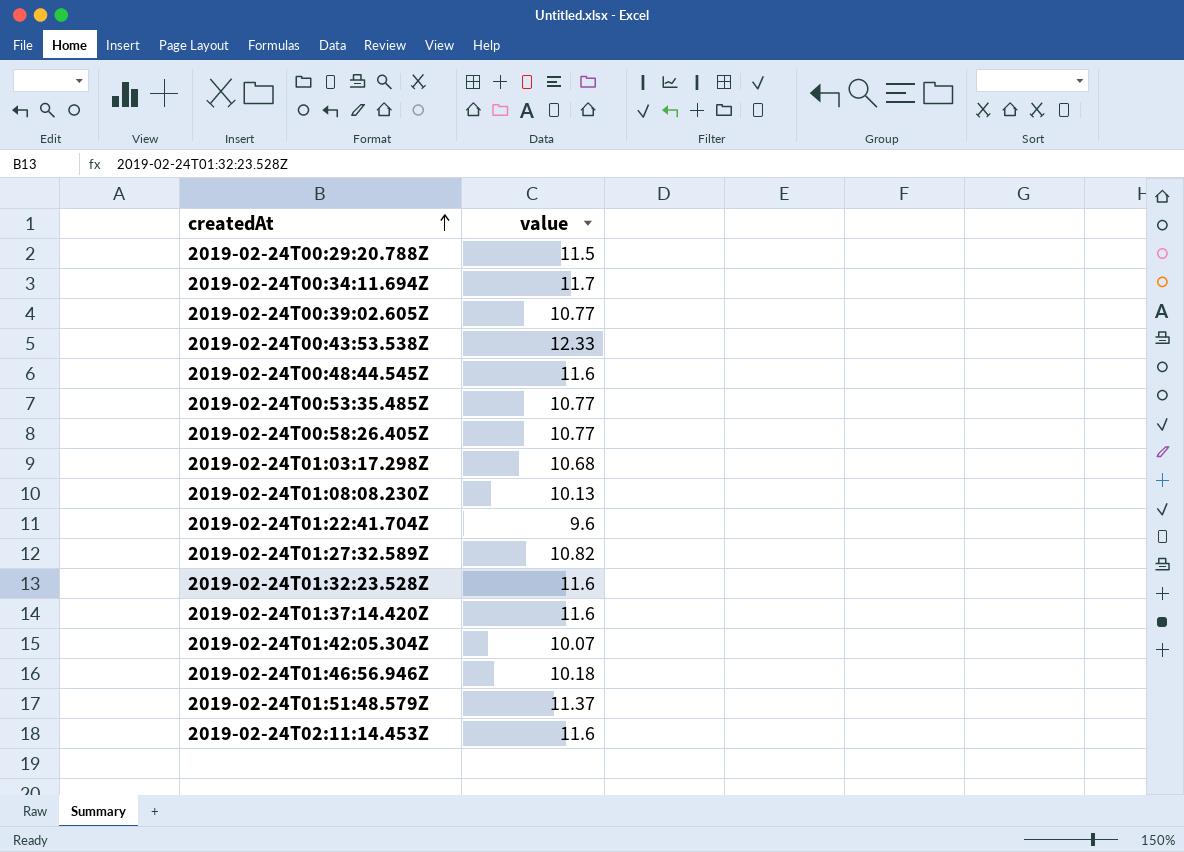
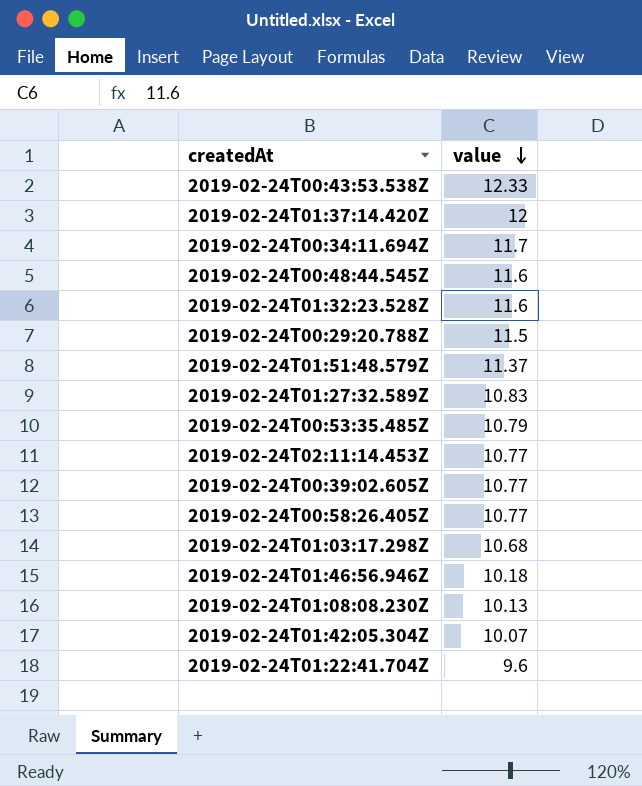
row order: createdAt ascending -> value descending
2019-02-24T01:37:14.420Z | value: 11.6 -> 12
2019-02-24T01:27:32.589Z | value: 10.82 -> 10.83
2019-02-24T00:53:35.485Z | value: 10.77 -> 10.79
2019-02-24T02:11:14.453Z | value: 11.6 -> 10.77

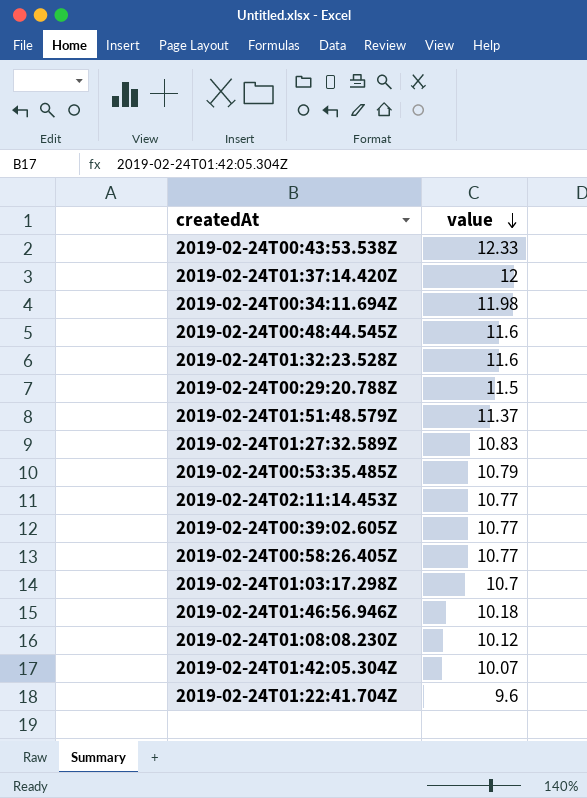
2019-02-24T00:34:11.694Z | value: 11.7 -> 11.98
2019-02-24T01:03:17.298Z | value: 10.68 -> 10.7
2019-02-24T01:08:08.230Z | value: 10.13 -> 10.12

